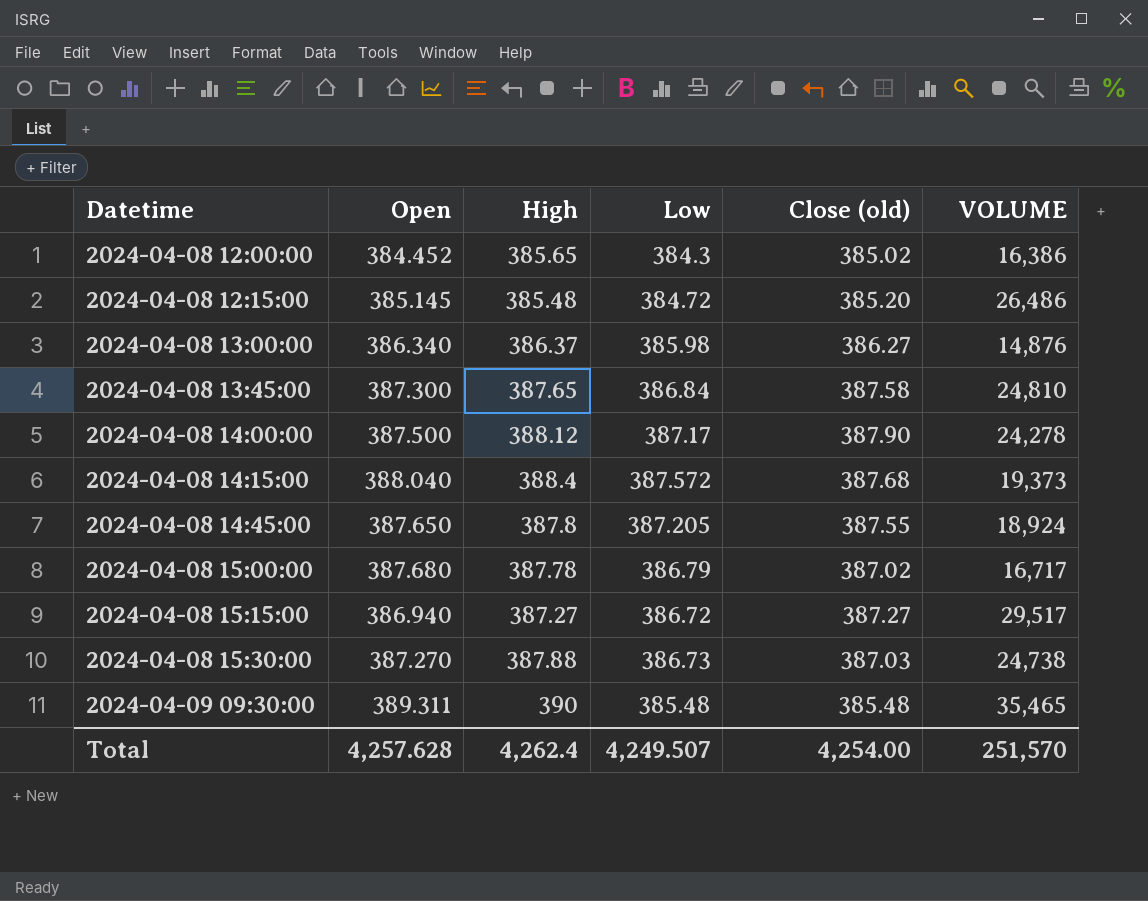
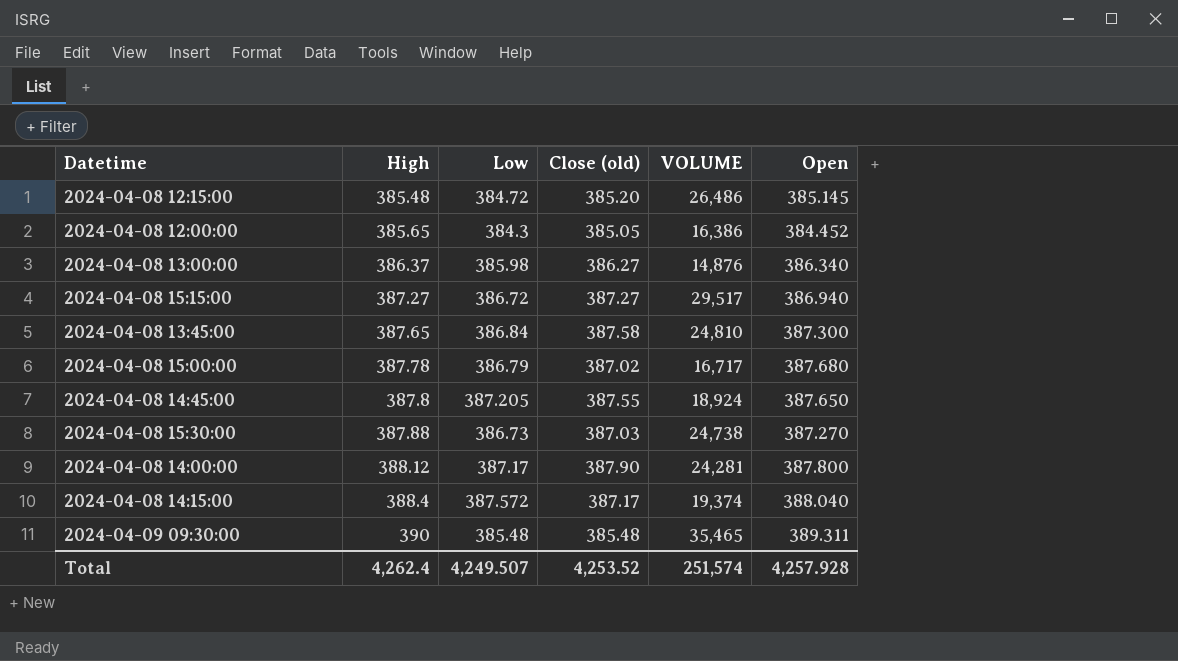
row order: Datetime ascending -> High ascending
column Open | position: 2 -> 6
2024-04-08 12:00:00 | Close (old): 385.02 -> 385.05
2024-04-08 14:00:00 | VOLUME: 24,278 -> 24,281
2024-04-08 14:00:00 | Open: 387.500 -> 387.800
2024-04-08 14:15:00 | Close (old): 387.68 -> 387.17
2024-04-08 14:15:00 | VOLUME: 19,373 -> 19,374
Total | Close (old): 4,254.00 -> 4,253.52
Total | VOLUME: 251,570 -> 251,574
Total | Open: 4,257.628 -> 4,257.928

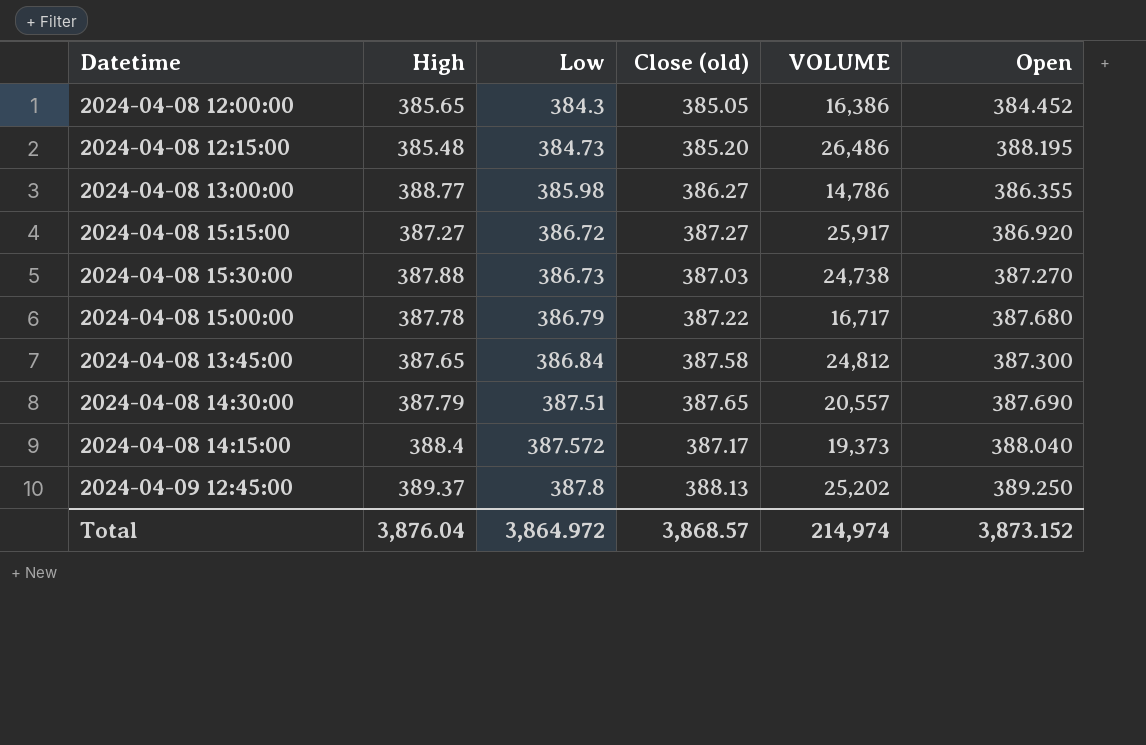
row order: High ascending -> Low ascending
row 2024-04-08 14:45:00: 387.8 | 387.205 | 387.55 | 18,924 | 387.650 -> none
row 2024-04-08 14:00:00: 388.12 | 387.17 | 387.90 | 24,281 | 387.800 -> none
row 2024-04-09 09:30:00: 390 | 385.48 | 385.48 | 35,465 | 389.311 -> none
2024-04-08 12:15:00 | Low: 384.72 -> 384.73
2024-04-08 12:15:00 | Open: 385.145 -> 388.195
2024-04-08 13:00:00 | High: 386.37 -> 388.77
2024-04-08 13:00:00 | VOLUME: 14,876 -> 14,786
2024-04-08 13:00:00 | Open: 386.340 -> 386.355
2024-04-08 15:15:00 | VOLUME: 29,517 -> 25,917
2024-04-08 15:15:00 | Open: 386.940 -> 386.920
2024-04-08 15:00:00 | Close (old): 387.02 -> 387.22
2024-04-08 13:45:00 | VOLUME: 24,810 -> 24,812
row 2024-04-08 14:30:00: none -> 387.79 | 387.51 | 387.65 | 20,557 | 387.690
2024-04-08 14:15:00 | VOLUME: 19,374 -> 19,373
row 2024-04-09 12:45:00: none -> 389.37 | 387.8 | 388.13 | 25,202 | 389.250
Total | High: 4,262.4 -> 3,876.04
Total | Low: 4,249.507 -> 3,864.972
Total | Close (old): 4,253.52 -> 3,868.57
Total | VOLUME: 251,574 -> 214,974
Total | Open: 4,257.928 -> 3,873.152

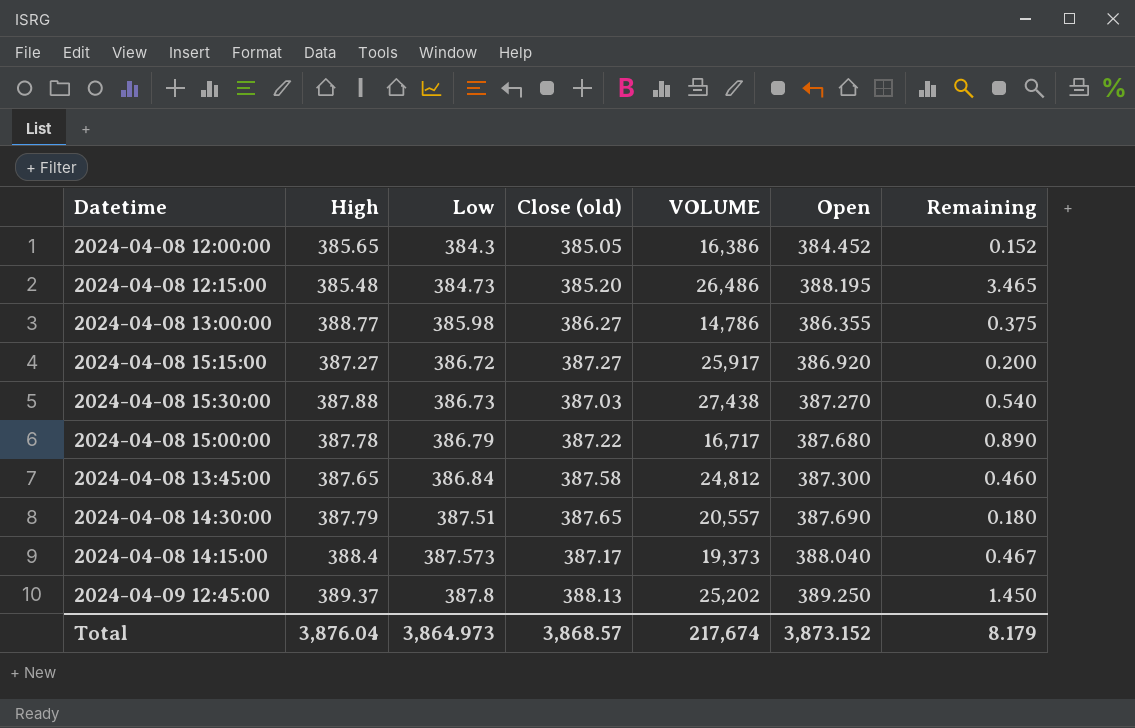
column Remaining | formula: none -> [Open] - [Low]
2024-04-08 15:30:00 | VOLUME: 24,738 -> 27,438
2024-04-08 14:15:00 | Low: 387.572 -> 387.573
Total | Low: 3,864.972 -> 3,864.973
Total | VOLUME: 214,974 -> 217,674

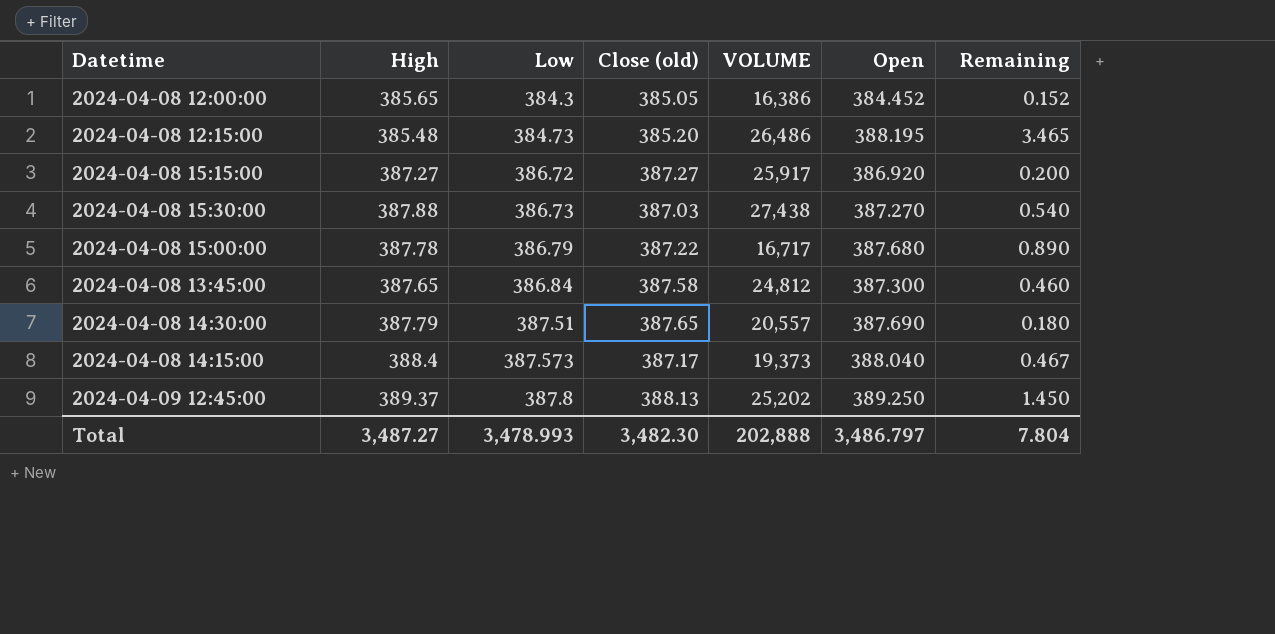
row 2024-04-08 13:00:00: 388.77 | 385.98 | 386.27 | 14,786 | 386.355 | 0.375 -> none
Total | High: 3,876.04 -> 3,487.27
Total | Low: 3,864.973 -> 3,478.993
Total | Close (old): 3,868.57 -> 3,482.30
Total | VOLUME: 217,674 -> 202,888
Total | Open: 3,873.152 -> 3,486.797
Total | Remaining: 8.179 -> 7.804

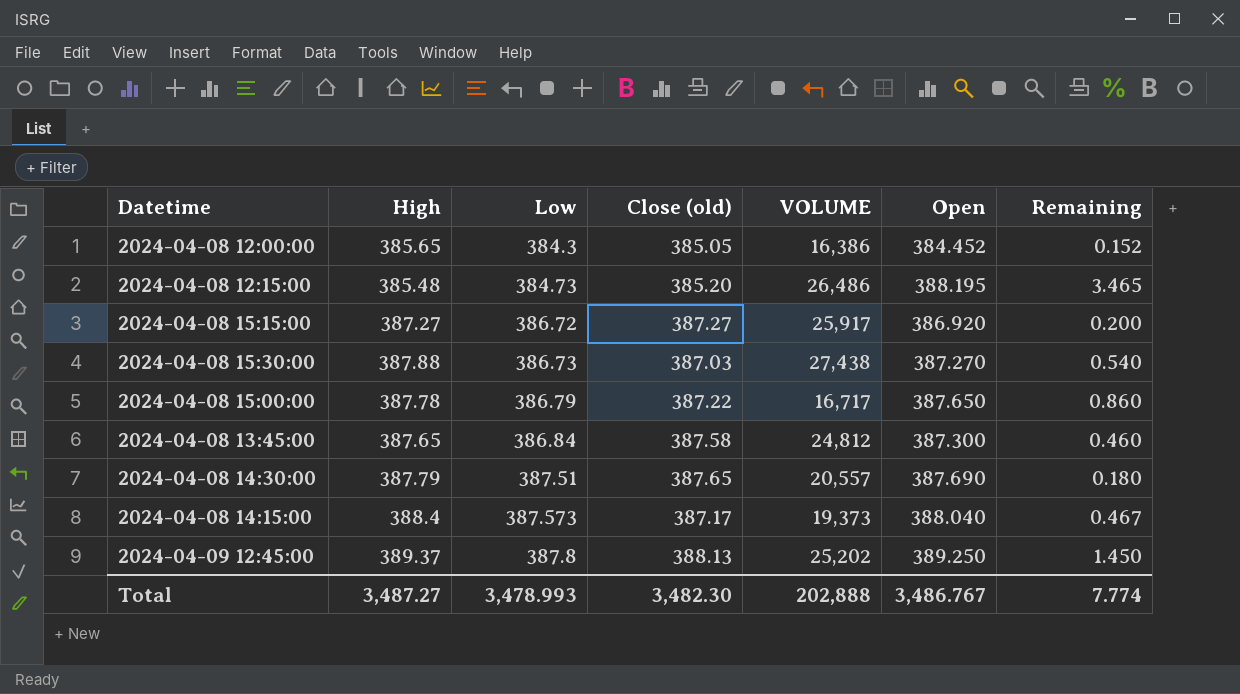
2024-04-08 15:00:00 | Open: 387.680 -> 387.650
2024-04-08 15:00:00 | Remaining: 0.890 -> 0.860
Total | Open: 3,486.797 -> 3,486.767
Total | Remaining: 7.804 -> 7.774

